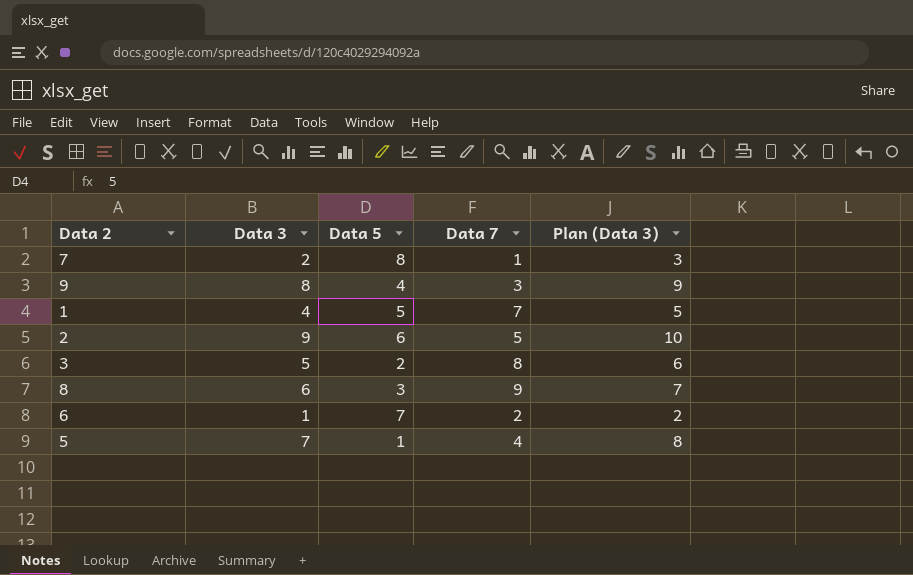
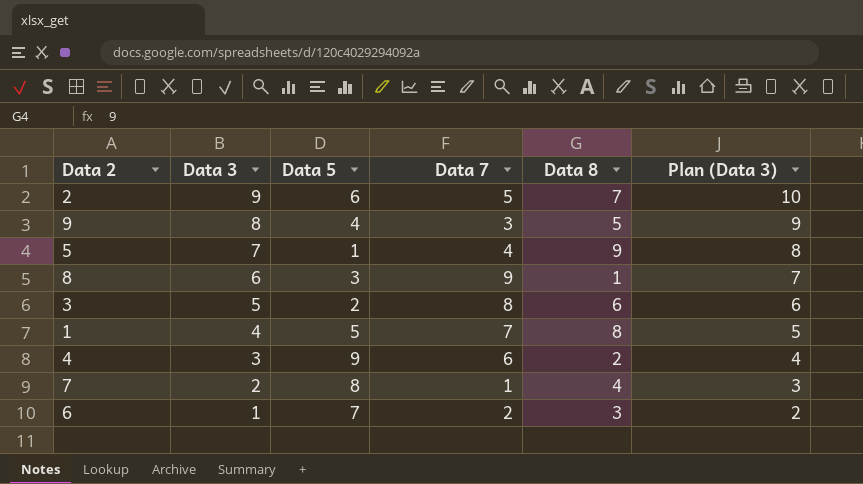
row order: none -> Data 3 descending
column Data 8 | position: none -> 5
row 4: none -> 3 | 9 | 6 | 2 | 4

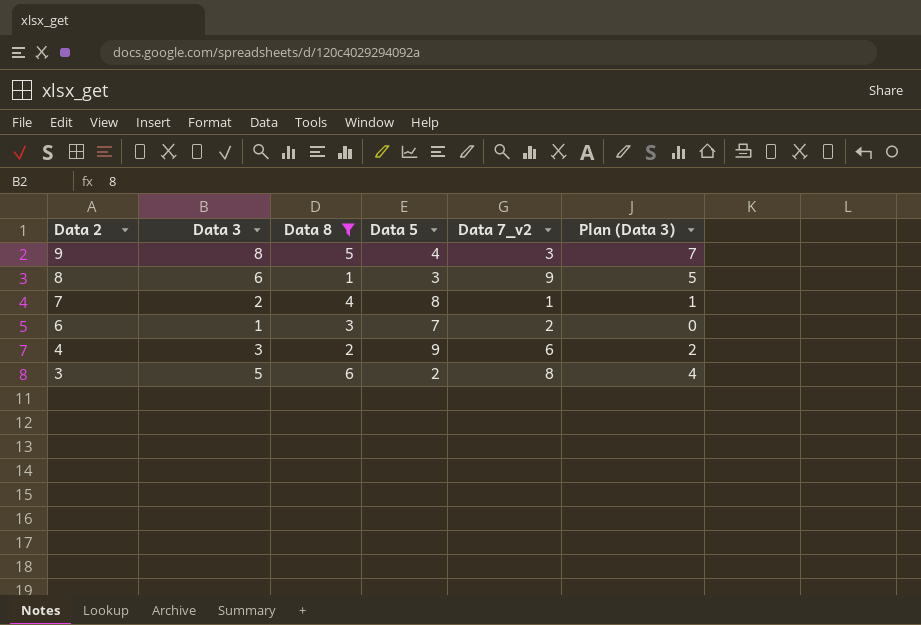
filter: none -> Data 8 <= 6
row order: Data 3 descending -> Data 2 descending
column Data 8 | position: 5 -> 3
column name: Data 7 -> Data 7_v2
column Plan (Data 3) | formula: [Data 3] + 1 -> [Data 3] - 1

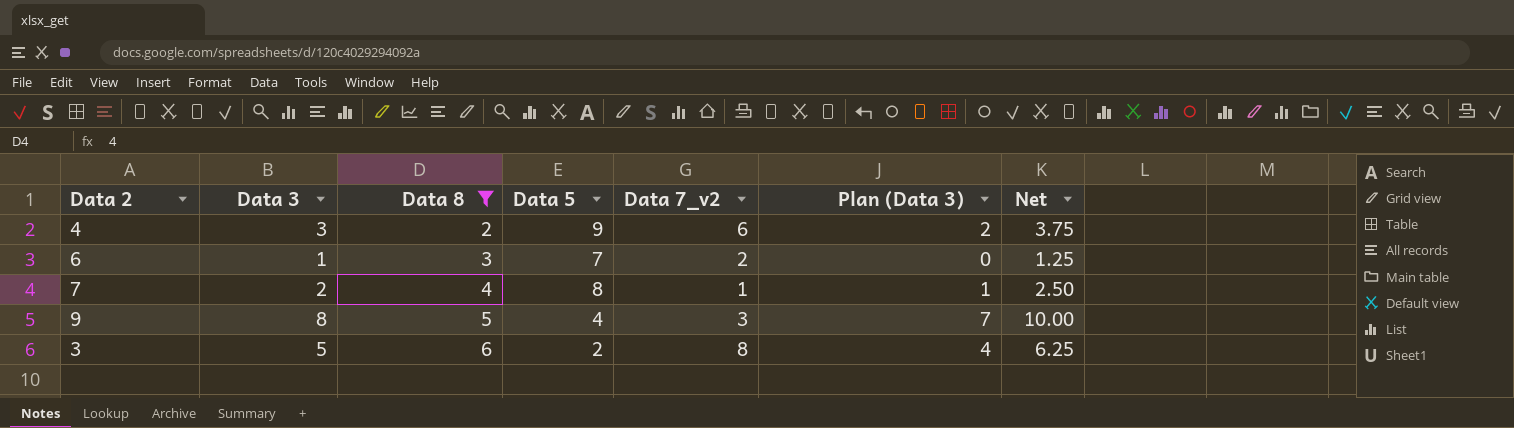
row order: Data 2 descending -> Data 8 ascending
column Net | formula: none -> [Data 3] * 1.25
row 8: 6 | 1 | 3 | 9 | 5 -> none

